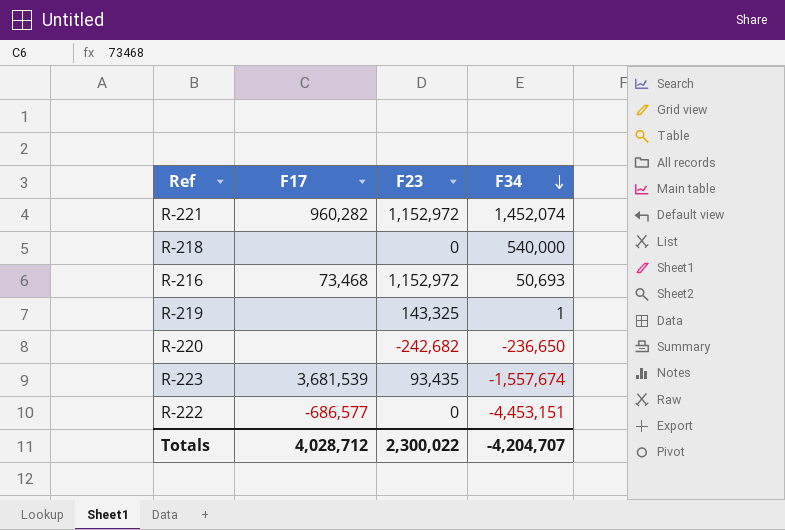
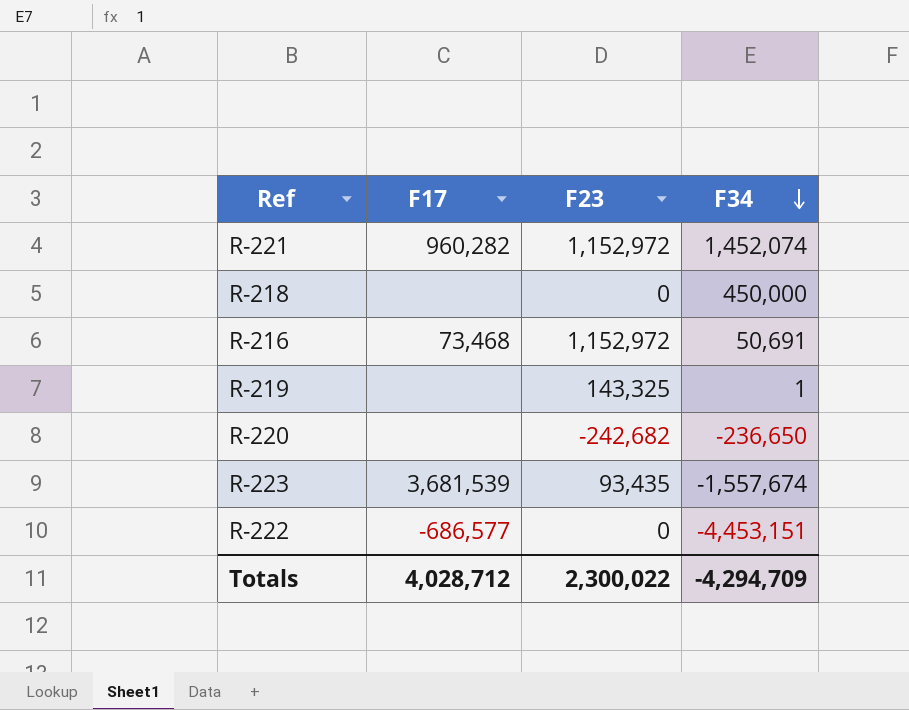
R-218 | F34: 540,000 -> 450,000
R-216 | F34: 50,693 -> 50,691
Totals | F34: -4,204,707 -> -4,294,709

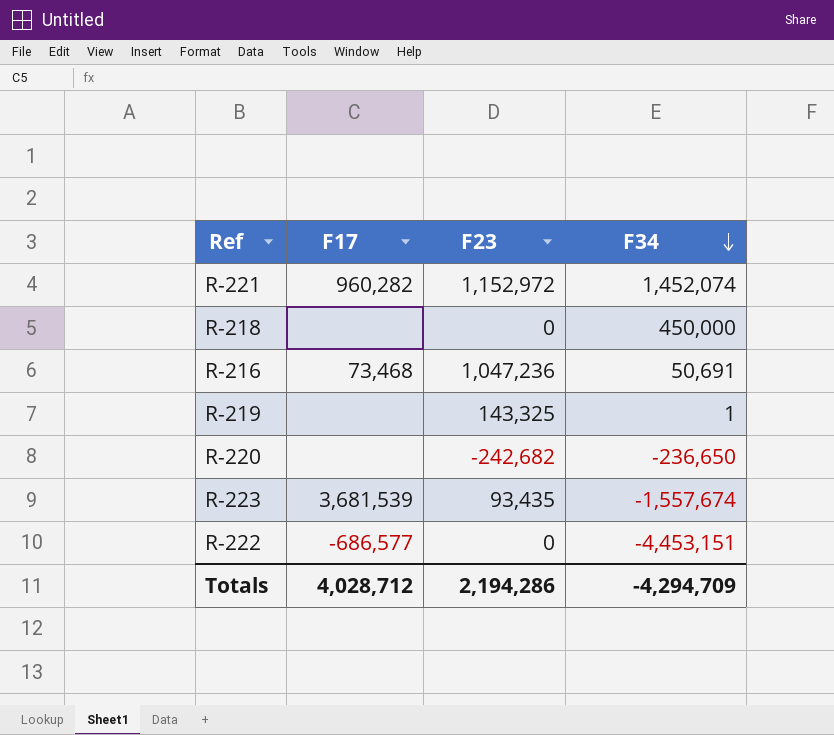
R-216 | F23: 1,152,972 -> 1,047,236
Totals | F23: 2,300,022 -> 2,194,286

